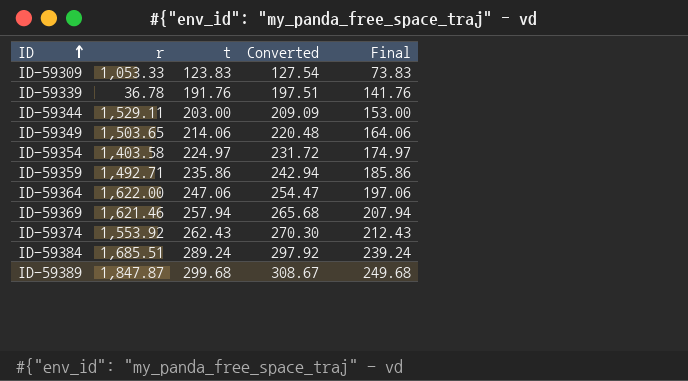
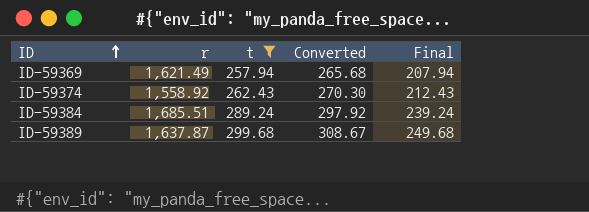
filter: none -> t >= 257.94
ID-59369 | r: 1,621.46 -> 1,621.49
ID-59374 | r: 1,553.92 -> 1,558.92
ID-59389 | r: 1,847.87 -> 1,637.87

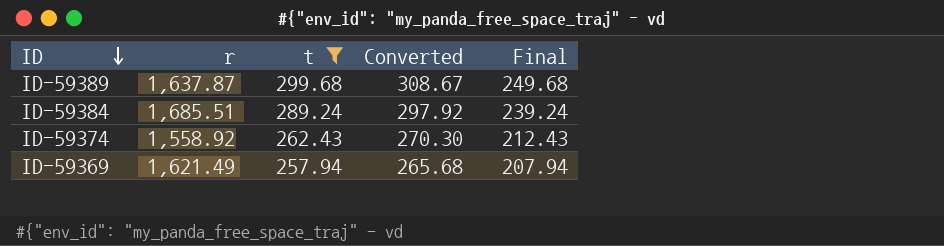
row order: ID ascending -> ID descending

